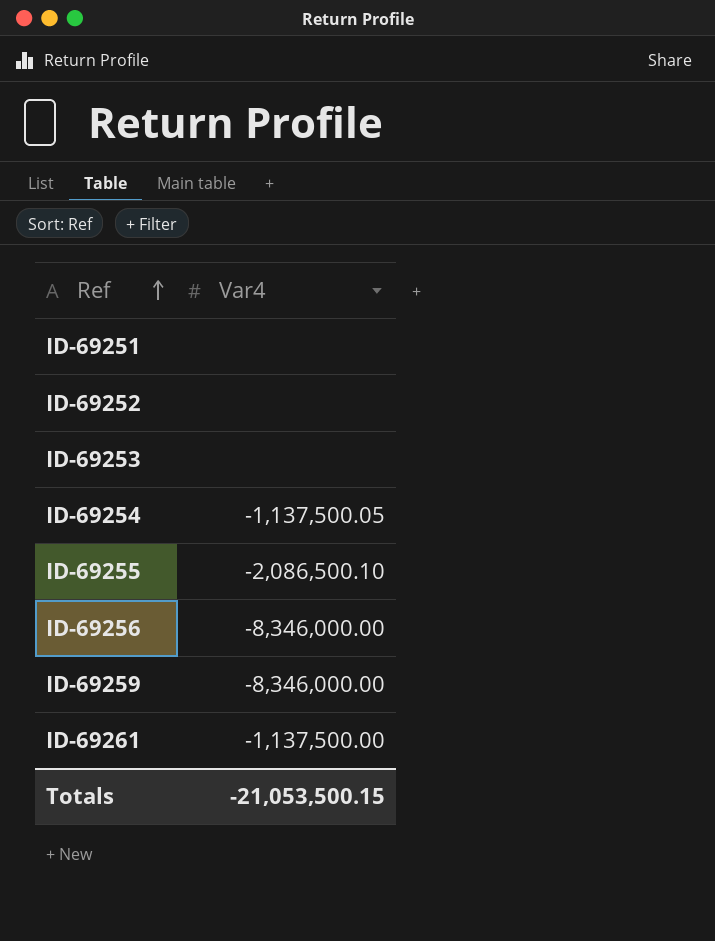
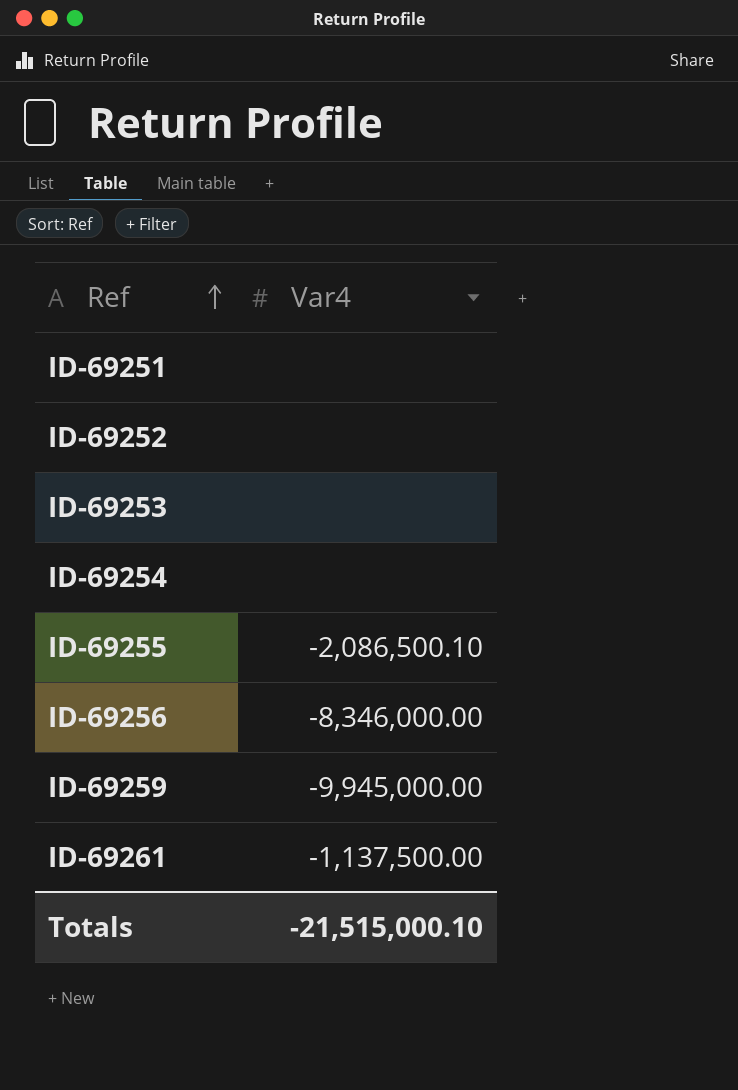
ID-69254 | Var4: -1,137,500.05 -> none
ID-69259 | Var4: -8,346,000.00 -> -9,945,000.00
Totals | Var4: -21,053,500.15 -> -21,515,000.10

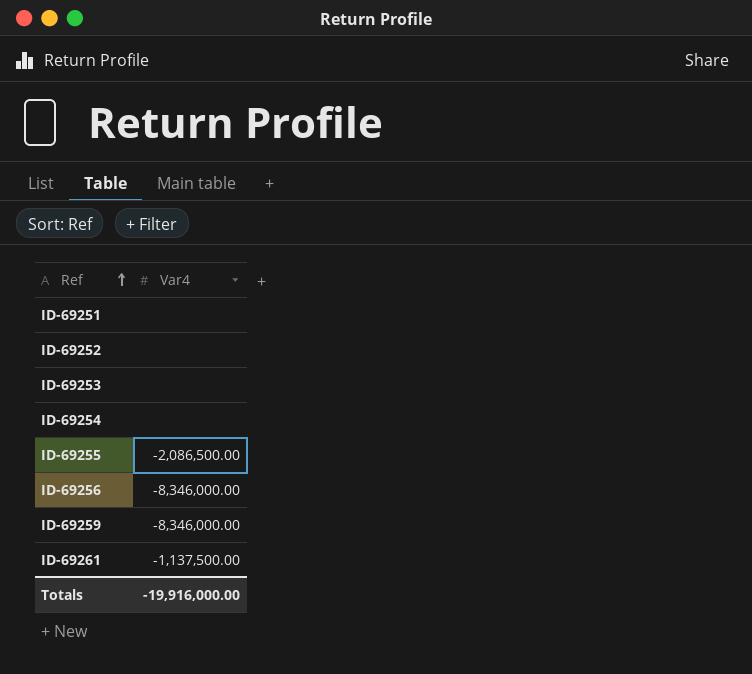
ID-69255 | Var4: -2,086,500.10 -> -2,086,500.00
ID-69259 | Var4: -9,945,000.00 -> -8,346,000.00
Totals | Var4: -21,515,000.10 -> -19,916,000.00

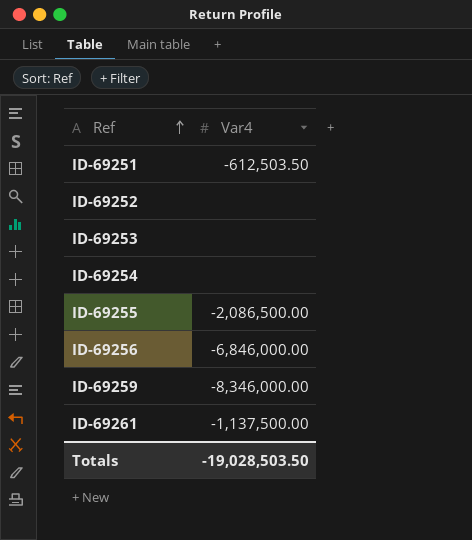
ID-69251 | Var4: none -> -612,503.50
ID-69256 | Var4: -8,346,000.00 -> -6,846,000.00
Totals | Var4: -19,916,000.00 -> -19,028,503.50

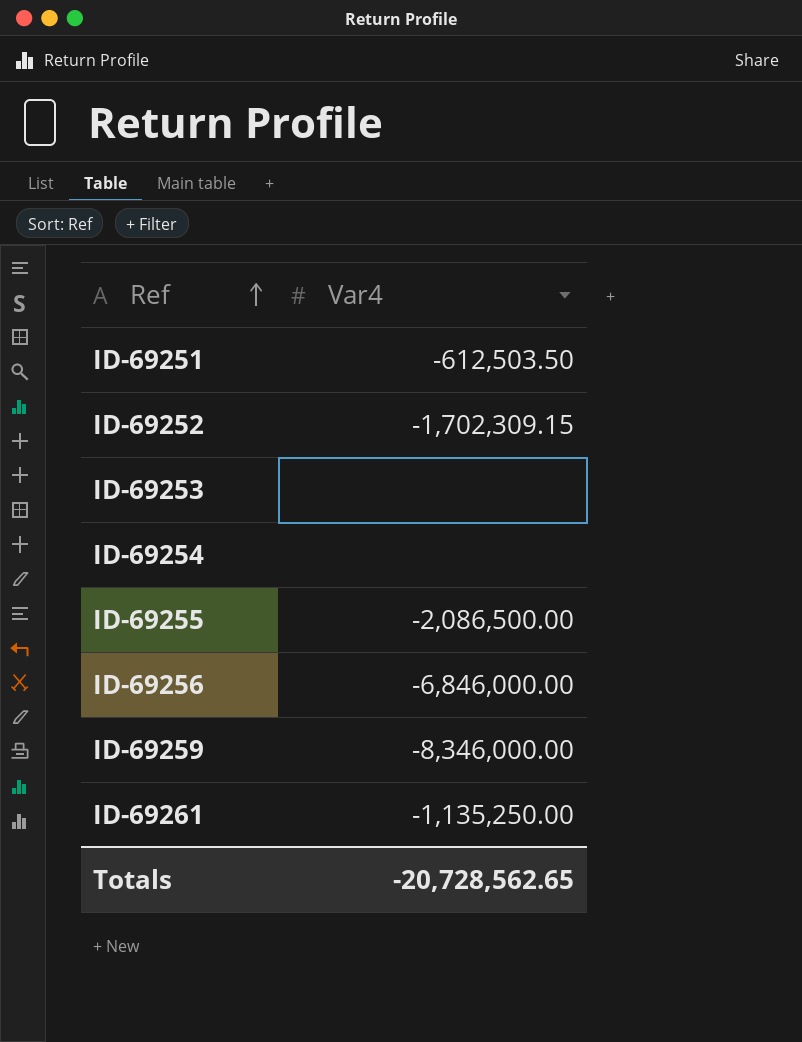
ID-69252 | Var4: none -> -1,702,309.15
ID-69261 | Var4: -1,137,500.00 -> -1,135,250.00
Totals | Var4: -19,028,503.50 -> -20,728,562.65

